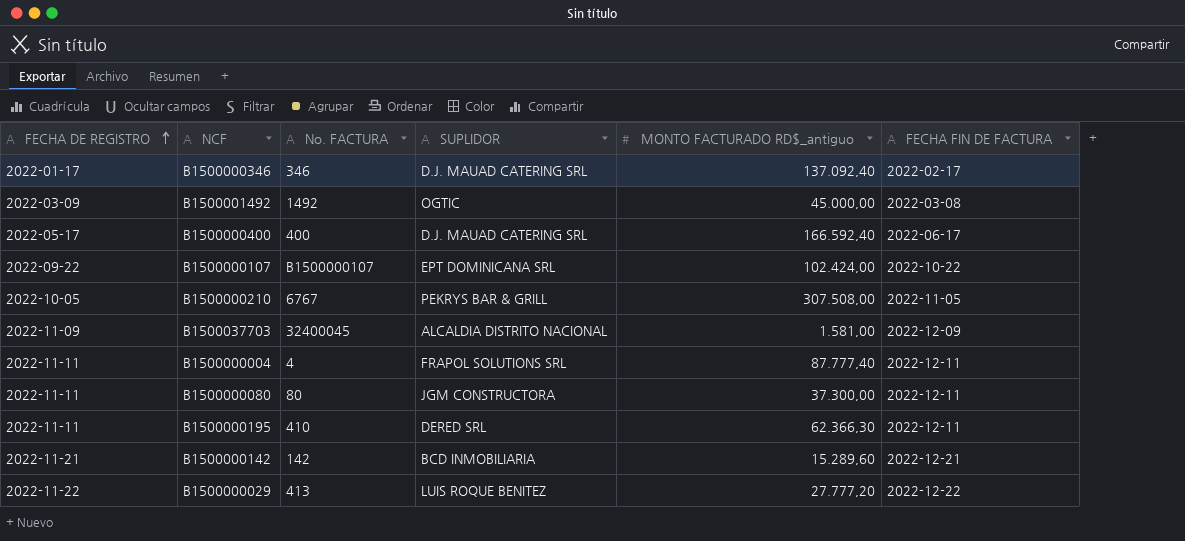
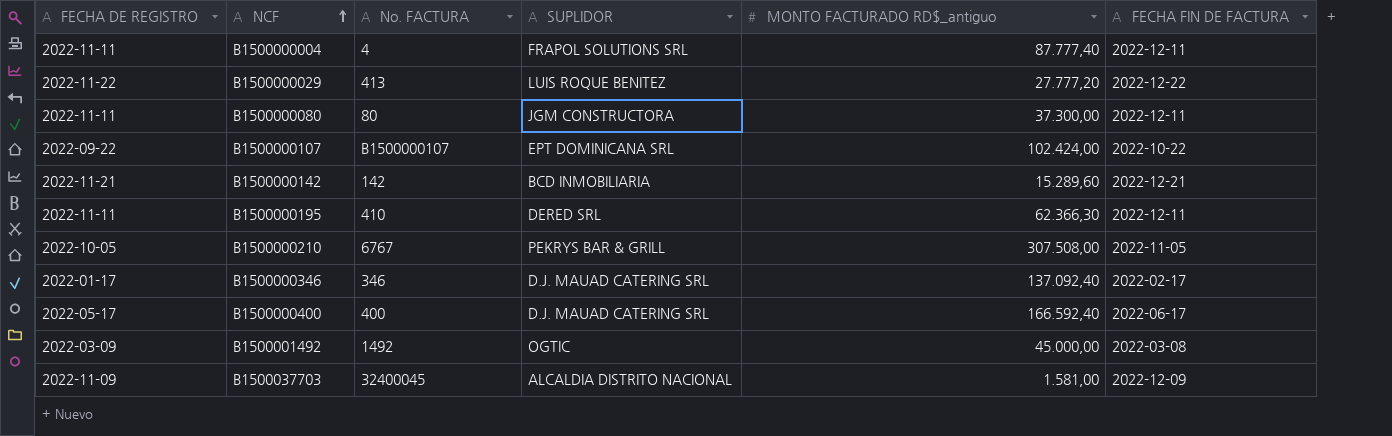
row order: FECHA DE REGISTRO ascending -> NCF ascending

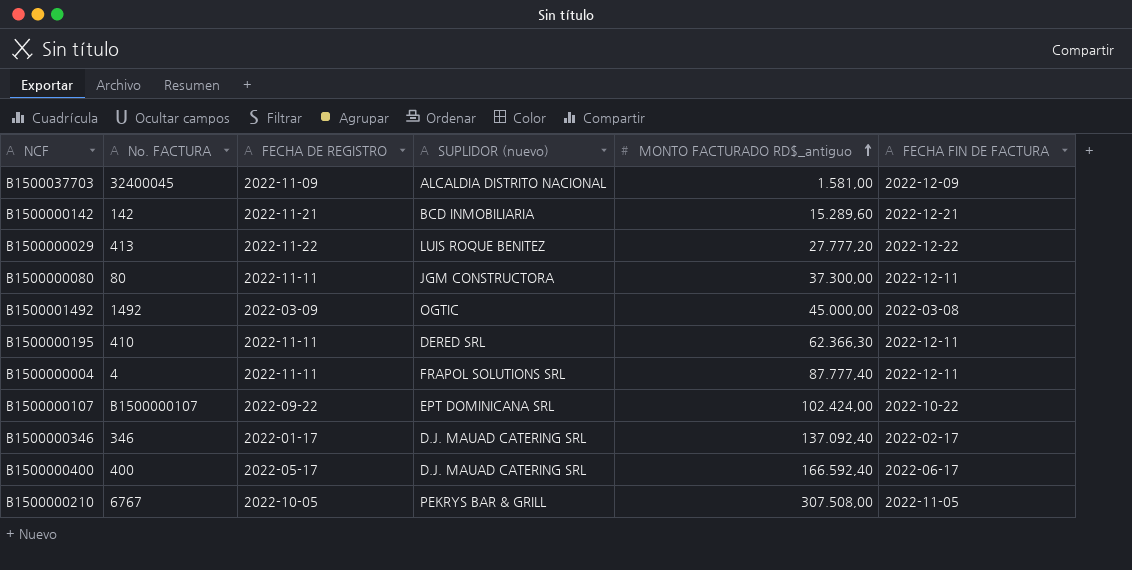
row order: NCF ascending -> MONTO FACTURADO RD$_antiguo ascending
column FECHA DE REGISTRO | position: 1 -> 3
column name: SUPLIDOR -> SUPLIDOR (nuevo)

